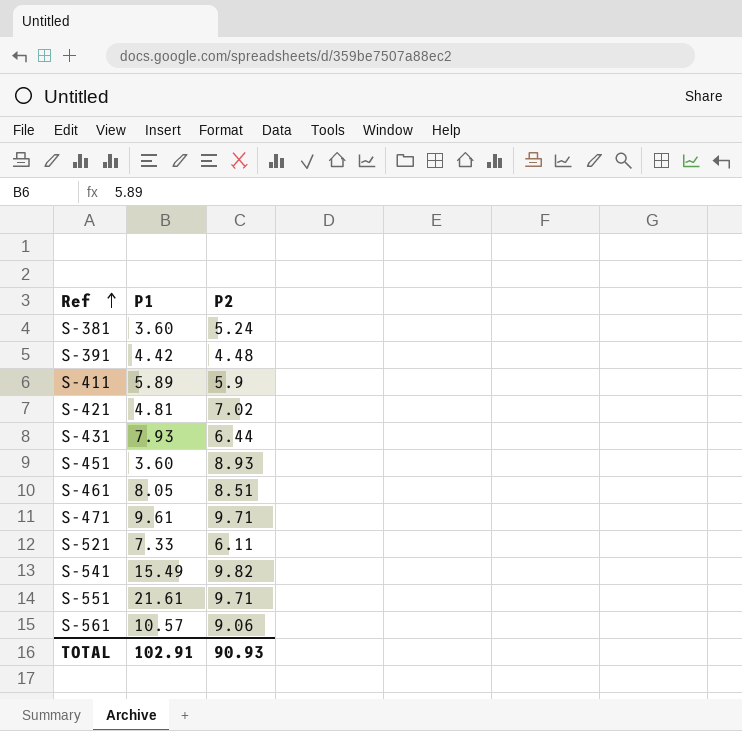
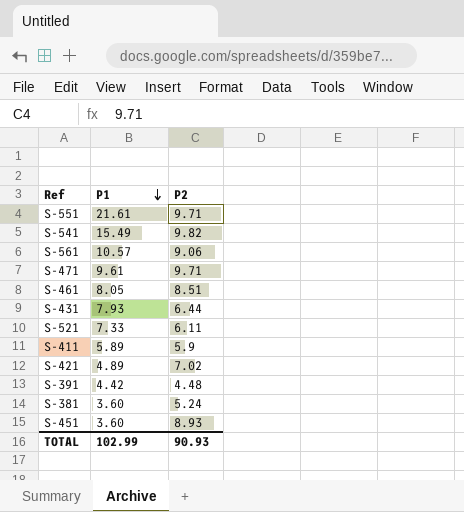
row order: Ref ascending -> P1 descending
S-421 | P1: 4.81 -> 4.89
TOTAL | P1: 102.91 -> 102.99

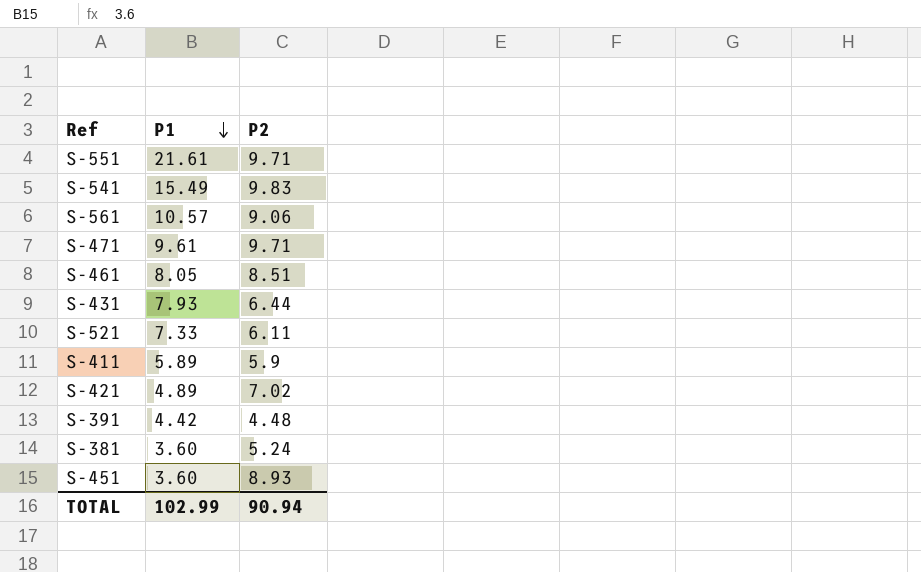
S-541 | P2: 9.82 -> 9.83
TOTAL | P2: 90.93 -> 90.94

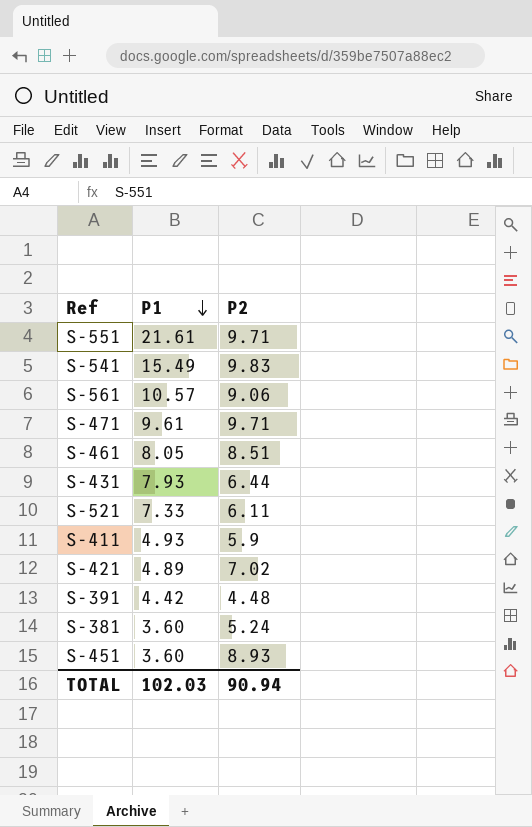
S-411 | P1: 5.89 -> 4.93
TOTAL | P1: 102.99 -> 102.03

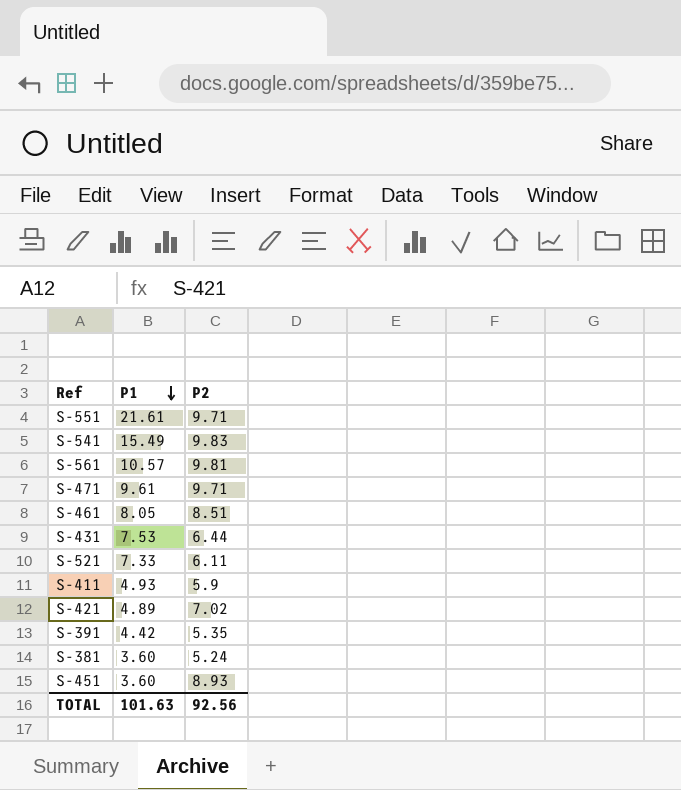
S-561 | P2: 9.06 -> 9.81
S-431 | P1: 7.93 -> 7.53
S-391 | P2: 4.48 -> 5.35
TOTAL | P1: 102.03 -> 101.63
TOTAL | P2: 90.94 -> 92.56

